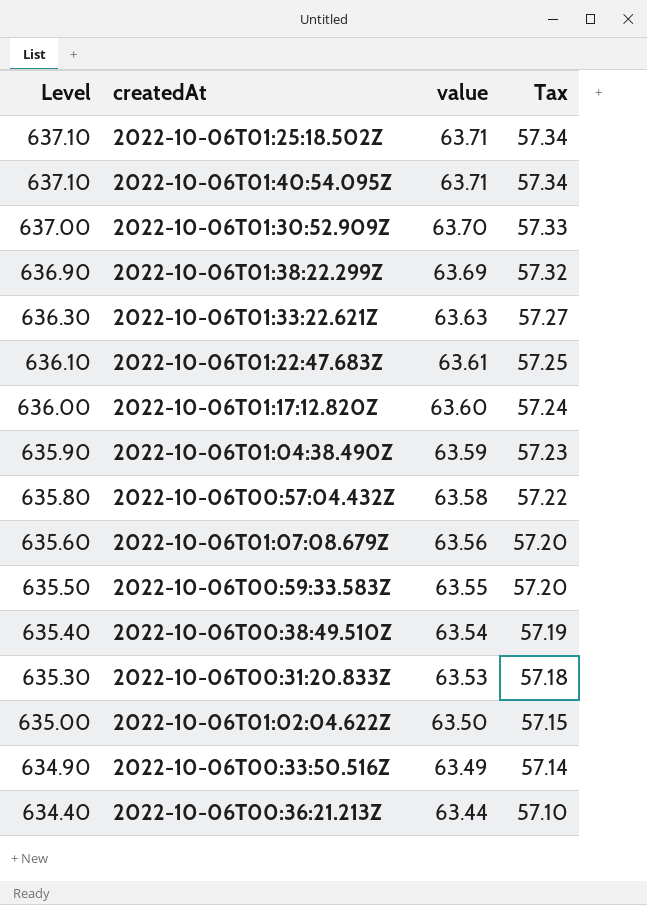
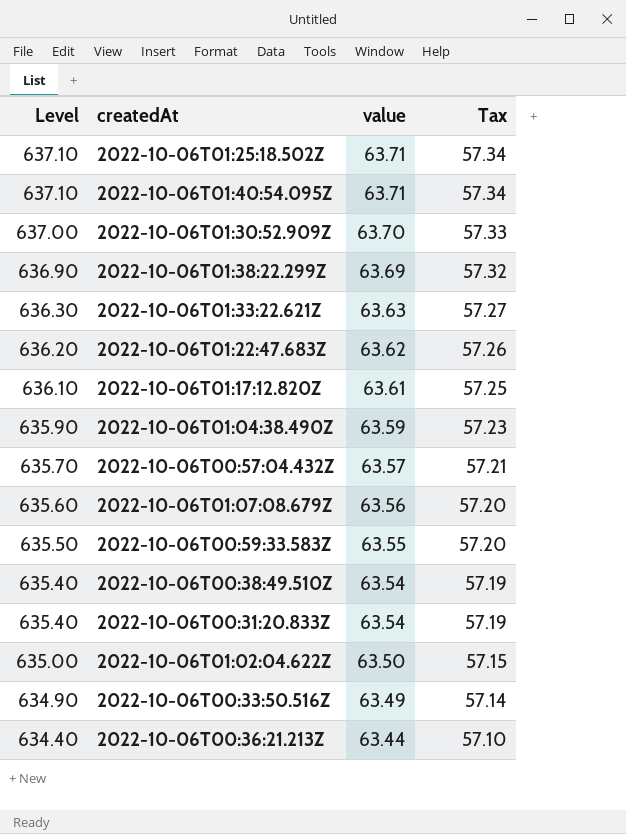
2022-10-06T01:22:47.683Z | Level: 636.10 -> 636.20
2022-10-06T01:22:47.683Z | value: 63.61 -> 63.62
2022-10-06T01:22:47.683Z | Tax: 57.25 -> 57.26
2022-10-06T01:17:12.820Z | Level: 636.00 -> 636.10
2022-10-06T01:17:12.820Z | value: 63.60 -> 63.61
2022-10-06T01:17:12.820Z | Tax: 57.24 -> 57.25
2022-10-06T00:57:04.432Z | Level: 635.80 -> 635.70
2022-10-06T00:57:04.432Z | value: 63.58 -> 63.57
2022-10-06T00:57:04.432Z | Tax: 57.22 -> 57.21
2022-10-06T00:31:20.833Z | Level: 635.30 -> 635.40
2022-10-06T00:31:20.833Z | value: 63.53 -> 63.54
2022-10-06T00:31:20.833Z | Tax: 57.18 -> 57.19

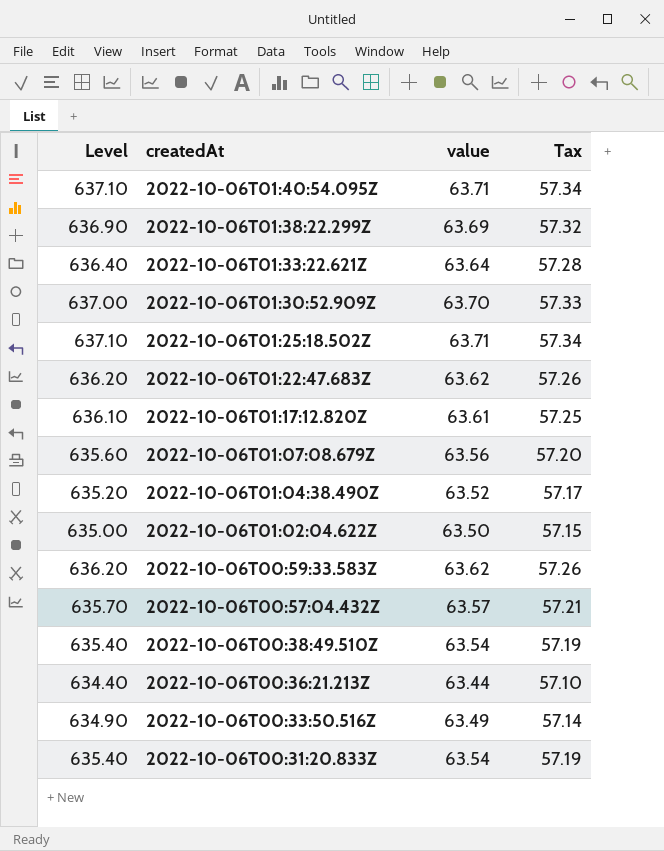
row order: Level descending -> createdAt descending
2022-10-06T01:33:22.621Z | Level: 636.30 -> 636.40
2022-10-06T01:33:22.621Z | value: 63.63 -> 63.64
2022-10-06T01:33:22.621Z | Tax: 57.27 -> 57.28
2022-10-06T01:04:38.490Z | Level: 635.90 -> 635.20
2022-10-06T01:04:38.490Z | value: 63.59 -> 63.52
2022-10-06T01:04:38.490Z | Tax: 57.23 -> 57.17
2022-10-06T00:59:33.583Z | Level: 635.50 -> 636.20
2022-10-06T00:59:33.583Z | value: 63.55 -> 63.62
2022-10-06T00:59:33.583Z | Tax: 57.20 -> 57.26

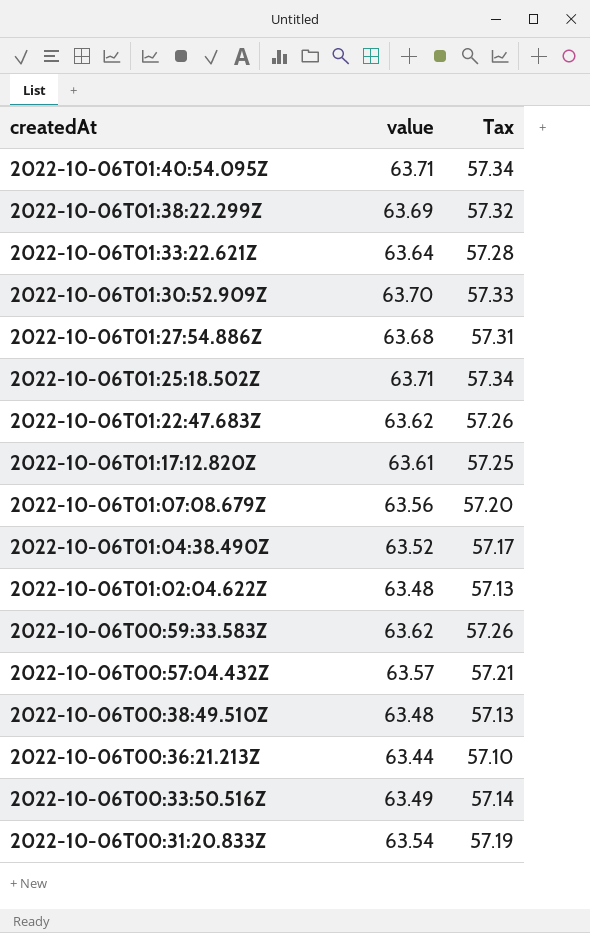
column Level | formula: [value] * 10 -> none
row 2022-10-06T01:27:54.886Z: none -> 63.68 | 57.31
2022-10-06T01:02:04.622Z | value: 63.50 -> 63.48
2022-10-06T01:02:04.622Z | Tax: 57.15 -> 57.13
2022-10-06T00:38:49.510Z | value: 63.54 -> 63.48
2022-10-06T00:38:49.510Z | Tax: 57.19 -> 57.13

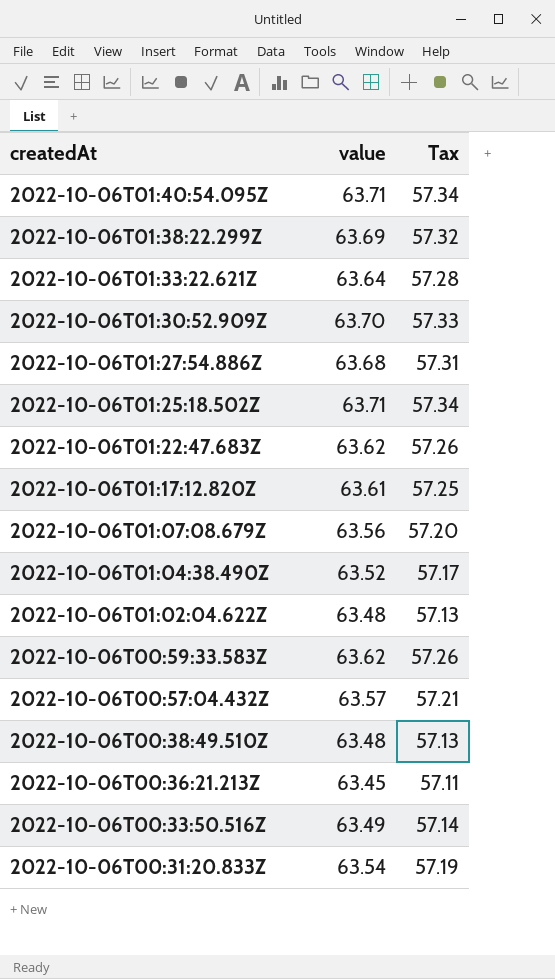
2022-10-06T00:36:21.213Z | value: 63.44 -> 63.45
2022-10-06T00:36:21.213Z | Tax: 57.10 -> 57.11

